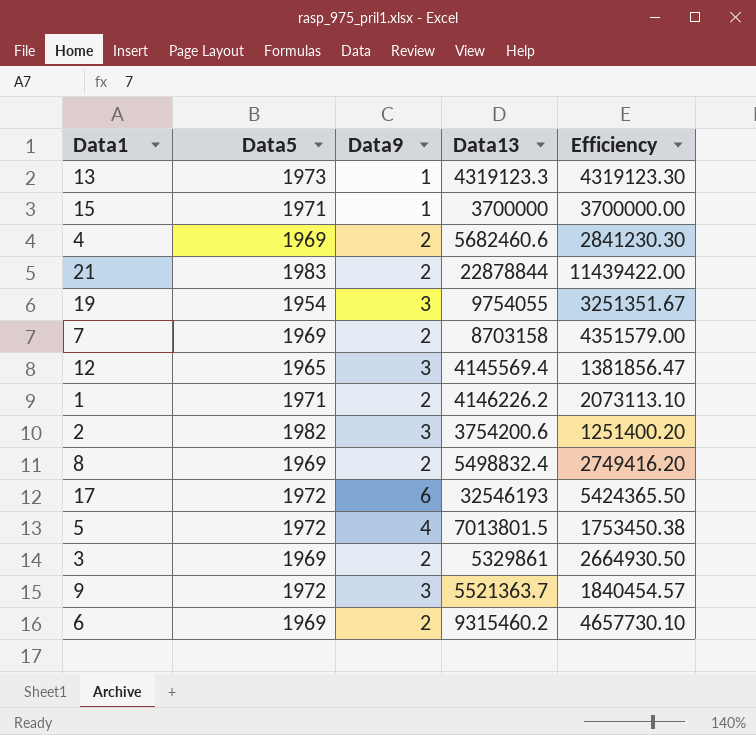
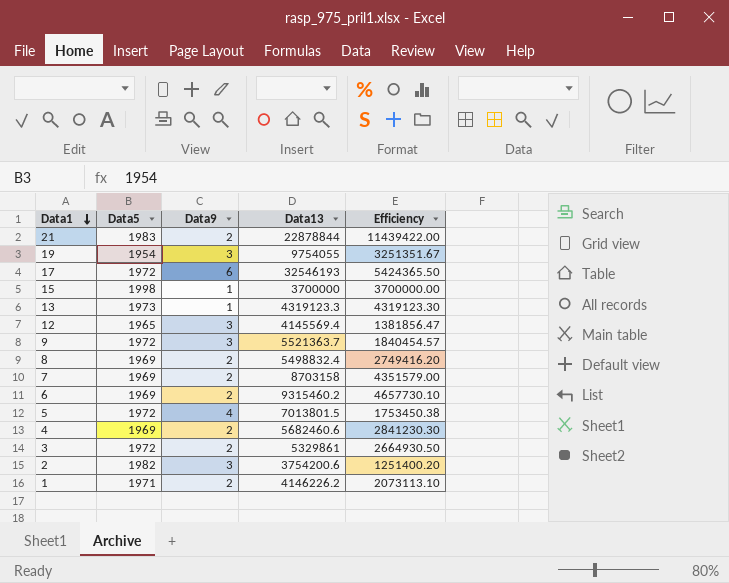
row order: none -> Data1 descending
15 | Data5: 1971 -> 1998
3 | Data5: 1969 -> 1972

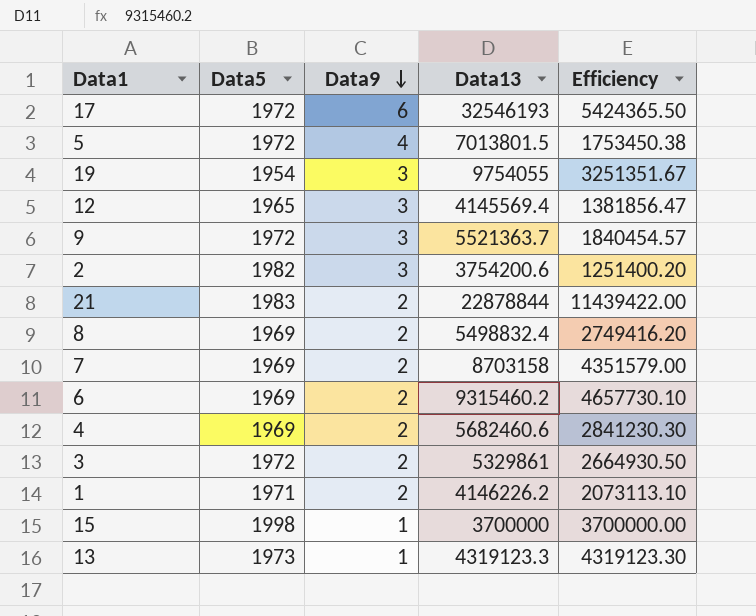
row order: Data1 descending -> Data9 descending

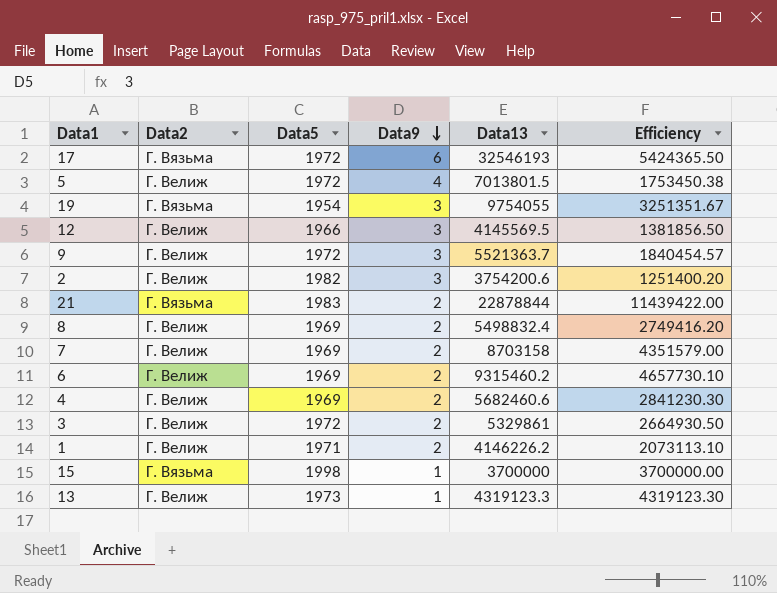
column Data2 | position: none -> 2
12 | Data5: 1965 -> 1966
12 | Data13: 4145569.4 -> 4145569.5
12 | Efficiency: 1381856.47 -> 1381856.50

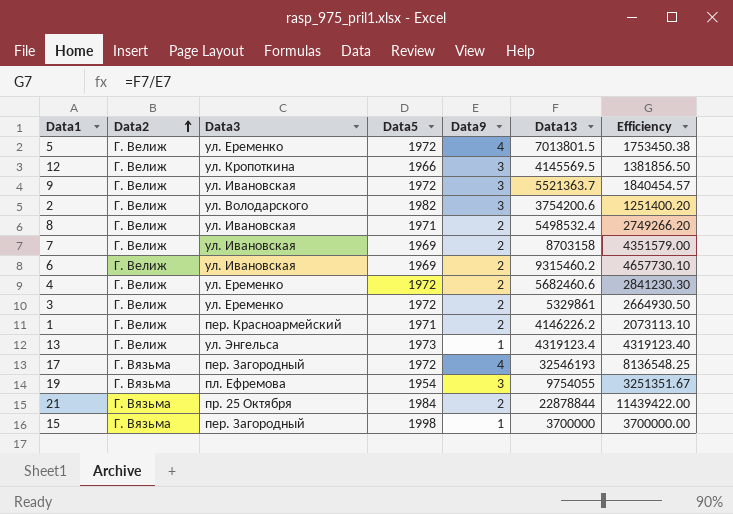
row order: Data9 descending -> Data2 ascending
column Data3 | position: none -> 3
8 | Data5: 1969 -> 1971
8 | Data13: 5498832.4 -> 5498532.4
8 | Efficiency: 2749416.20 -> 2749266.20
4 | Data5: 1969 -> 1972
13 | Data13: 4319123.3 -> 4319123.4
13 | Efficiency: 4319123.30 -> 4319123.40
17 | Data9: 6 -> 4
17 | Efficiency: 5424365.50 -> 8136548.25
21 | Data5: 1983 -> 1984

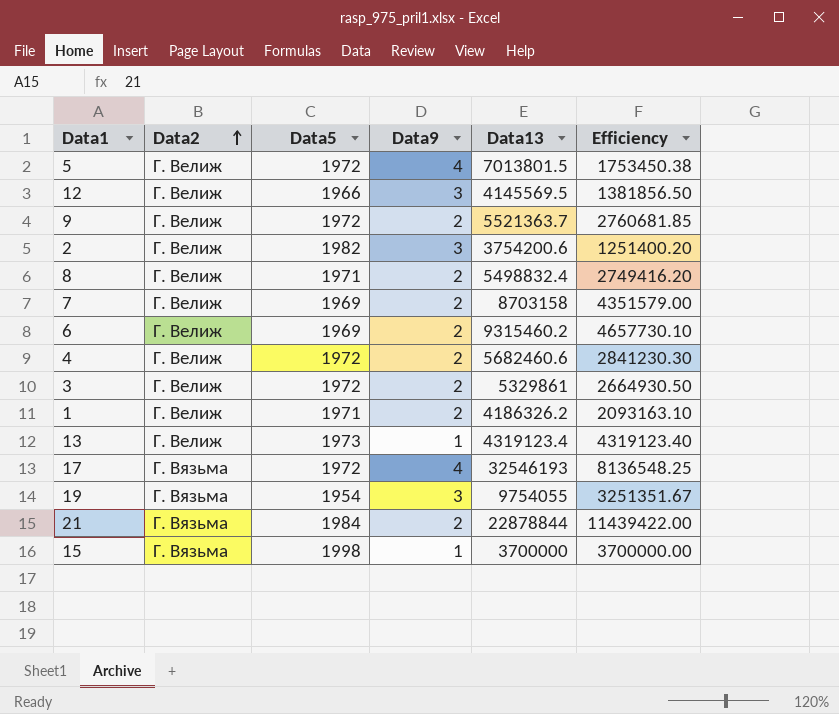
column Data3 | position: 3 -> none
9 | Data9: 3 -> 2
9 | Efficiency: 1840454.57 -> 2760681.85
8 | Data13: 5498532.4 -> 5498832.4
8 | Efficiency: 2749266.20 -> 2749416.20
1 | Data13: 4146226.2 -> 4186326.2
1 | Efficiency: 2073113.10 -> 2093163.10

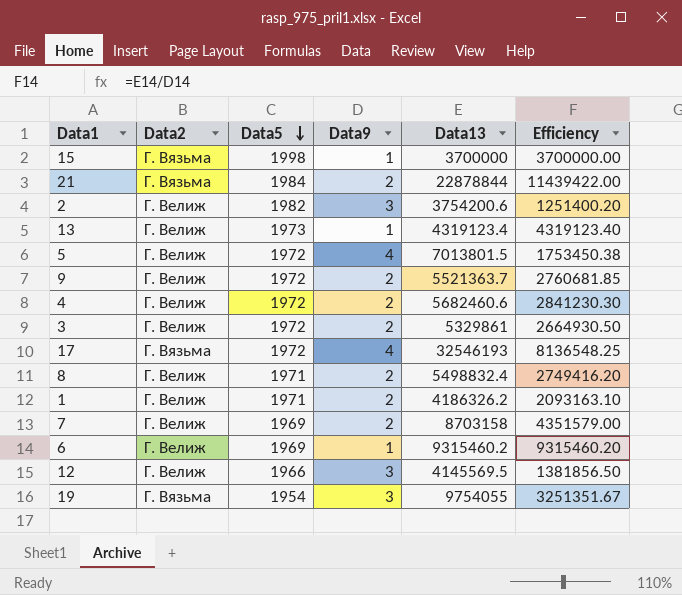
row order: Data2 ascending -> Data5 descending
6 | Data9: 2 -> 1
6 | Efficiency: 4657730.10 -> 9315460.20

